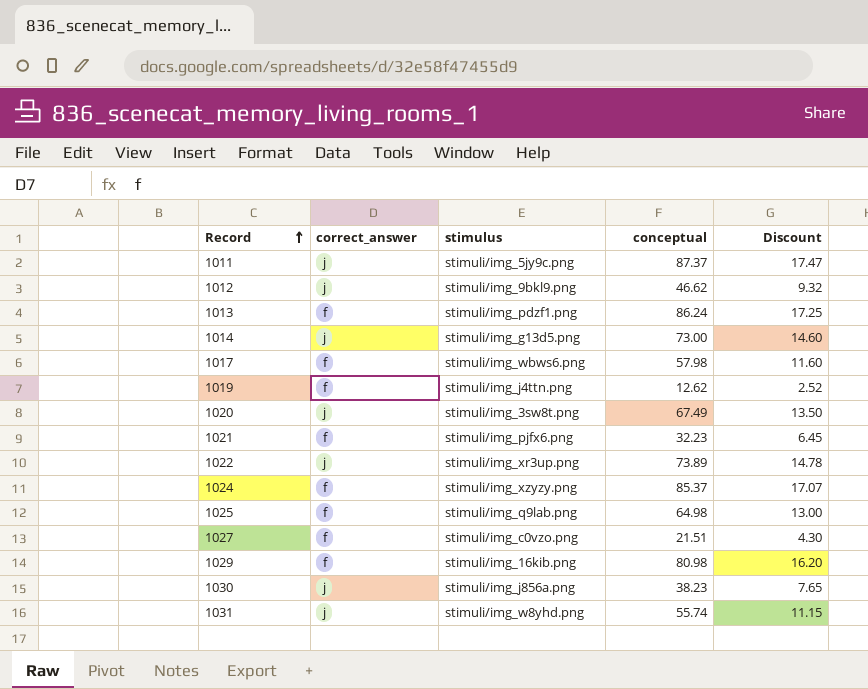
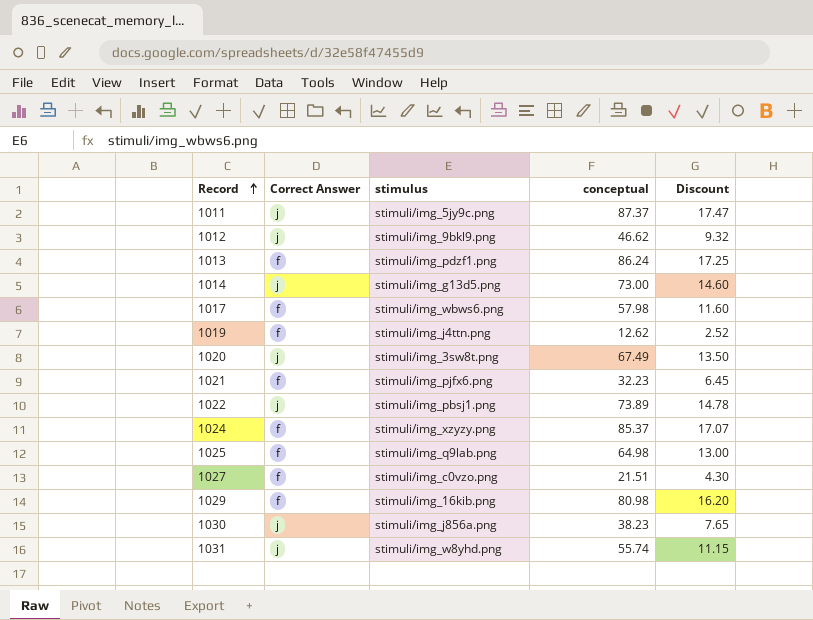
column name: correct_answer -> Correct Answer
1022 | stimulus: stimuli/img_xr3up.png -> stimuli/img_pbsj1.png

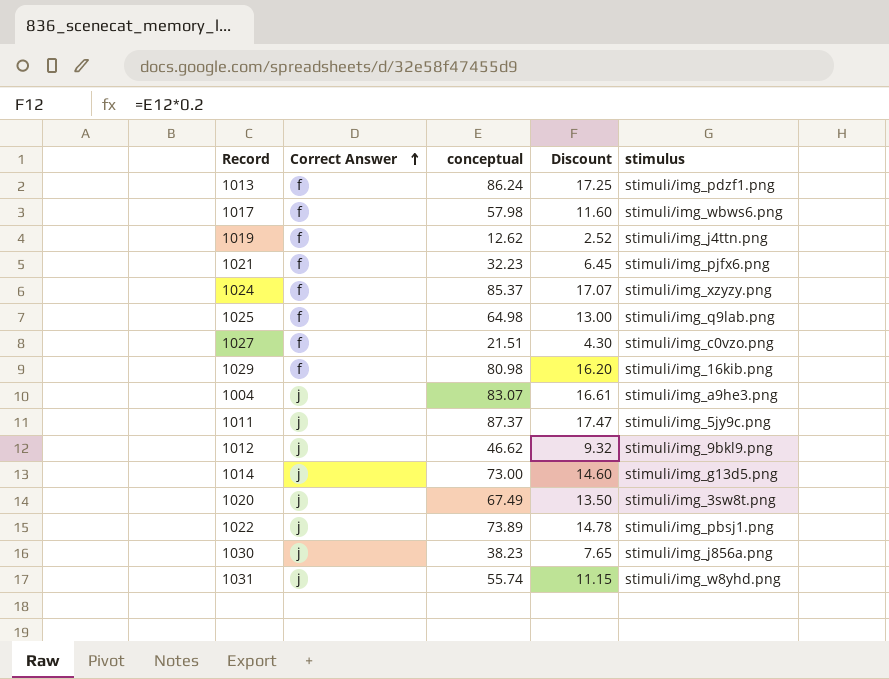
row order: Record ascending -> Correct Answer ascending
column stimulus | position: 3 -> 5
row 1004: none -> j | 83.07 | 16.61 | stimuli/img_a9he3.png

